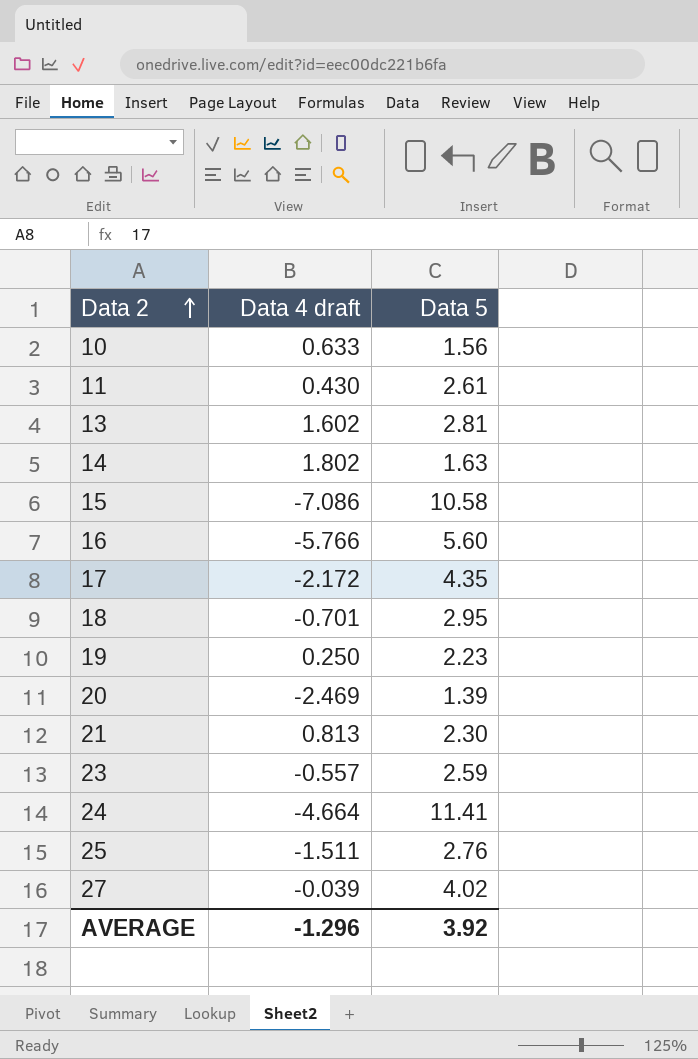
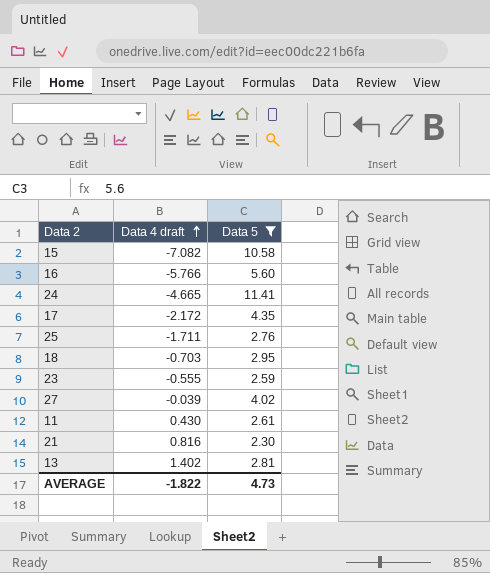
filter: none -> Data 5 >= 2.30
row order: Data 2 ascending -> Data 4 draft ascending
15 | Data 4 draft: -7.086 -> -7.082
24 | Data 4 draft: -4.664 -> -4.665
25 | Data 4 draft: -1.511 -> -1.711
18 | Data 4 draft: -0.701 -> -0.703
23 | Data 4 draft: -0.557 -> -0.555
21 | Data 4 draft: 0.813 -> 0.816
13 | Data 4 draft: 1.602 -> 1.402
AVERAGE | Data 4 draft: -1.296 -> -1.822
AVERAGE | Data 5: 3.92 -> 4.73

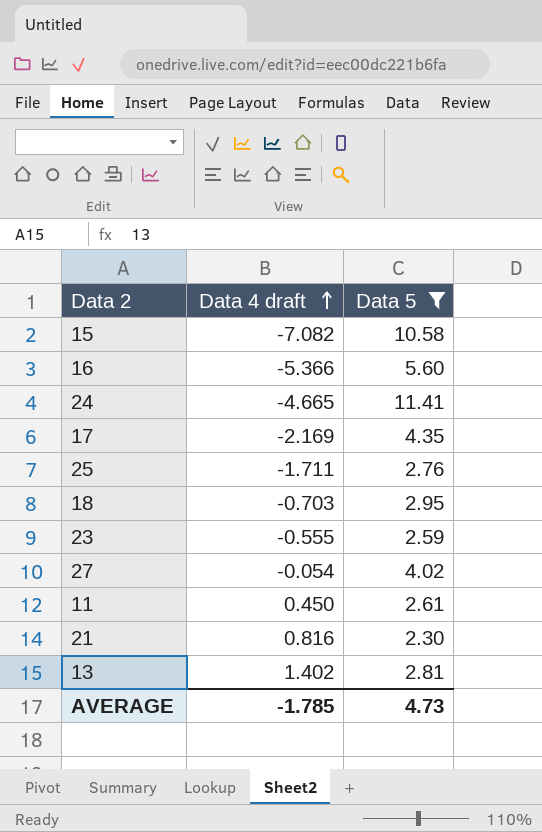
16 | Data 4 draft: -5.766 -> -5.366
17 | Data 4 draft: -2.172 -> -2.169
27 | Data 4 draft: -0.039 -> -0.054
11 | Data 4 draft: 0.430 -> 0.450
AVERAGE | Data 4 draft: -1.822 -> -1.785

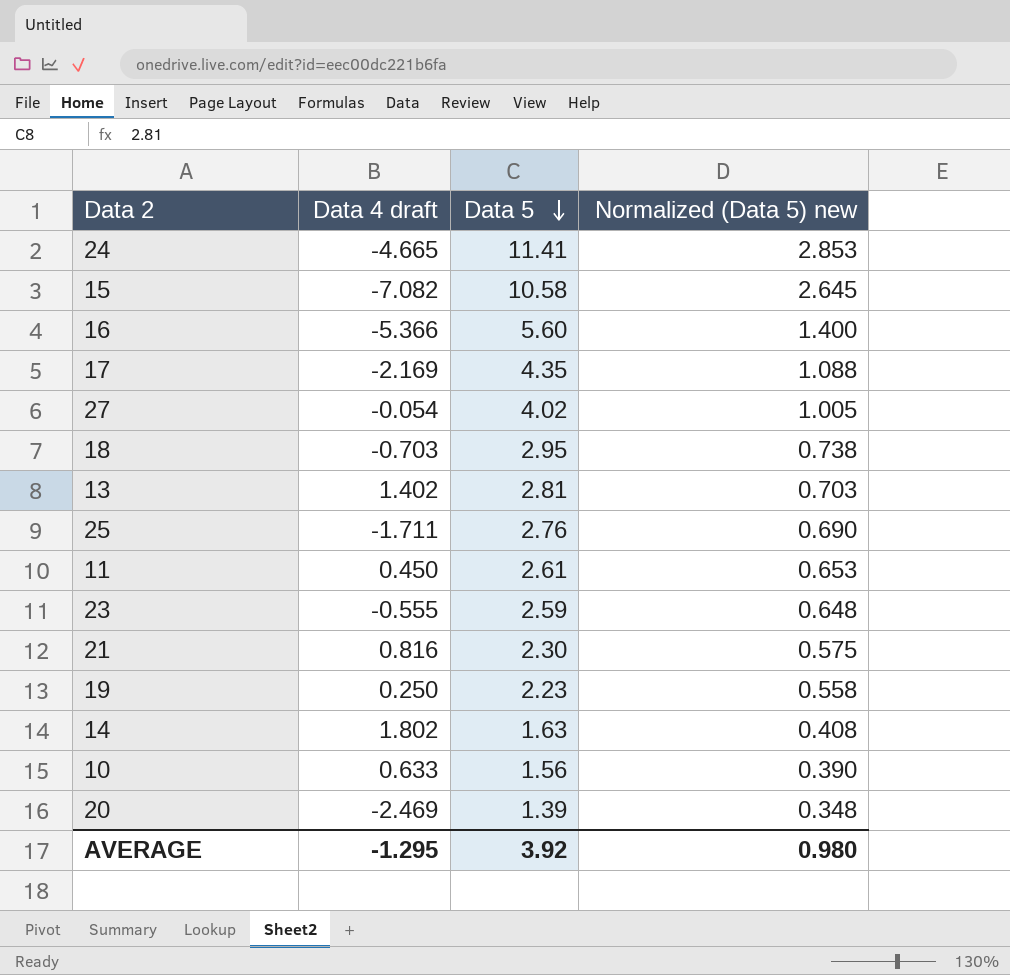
filter: Data 5 >= 2.30 -> none
row order: Data 4 draft ascending -> Data 5 descending
column Normalized (Data 5) new | formula: none -> [Data 5] * 0.25
AVERAGE | Data 4 draft: -1.785 -> -1.295
AVERAGE | Data 5: 4.73 -> 3.92

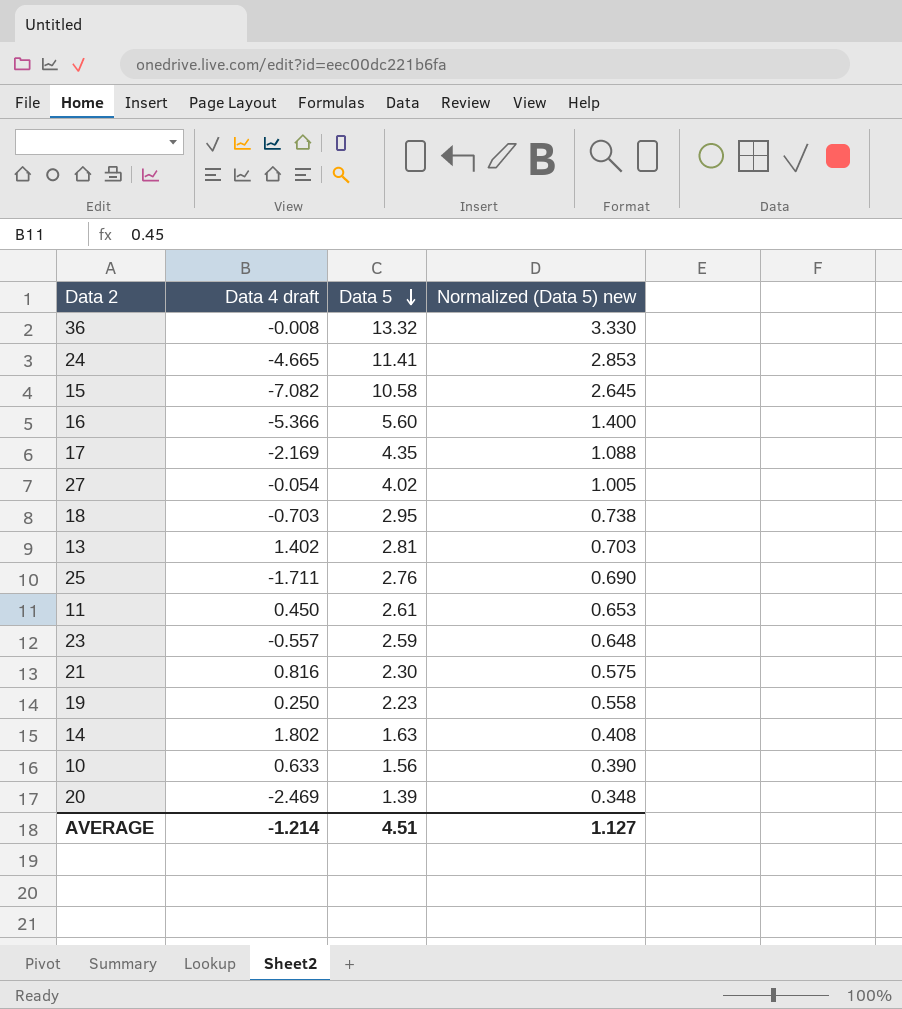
row 36: none -> -0.008 | 13.32 | 3.330
23 | Data 4 draft: -0.555 -> -0.557
AVERAGE | Data 4 draft: -1.295 -> -1.214
AVERAGE | Data 5: 3.92 -> 4.51
AVERAGE | Normalized (Data 5) new: 0.980 -> 1.127

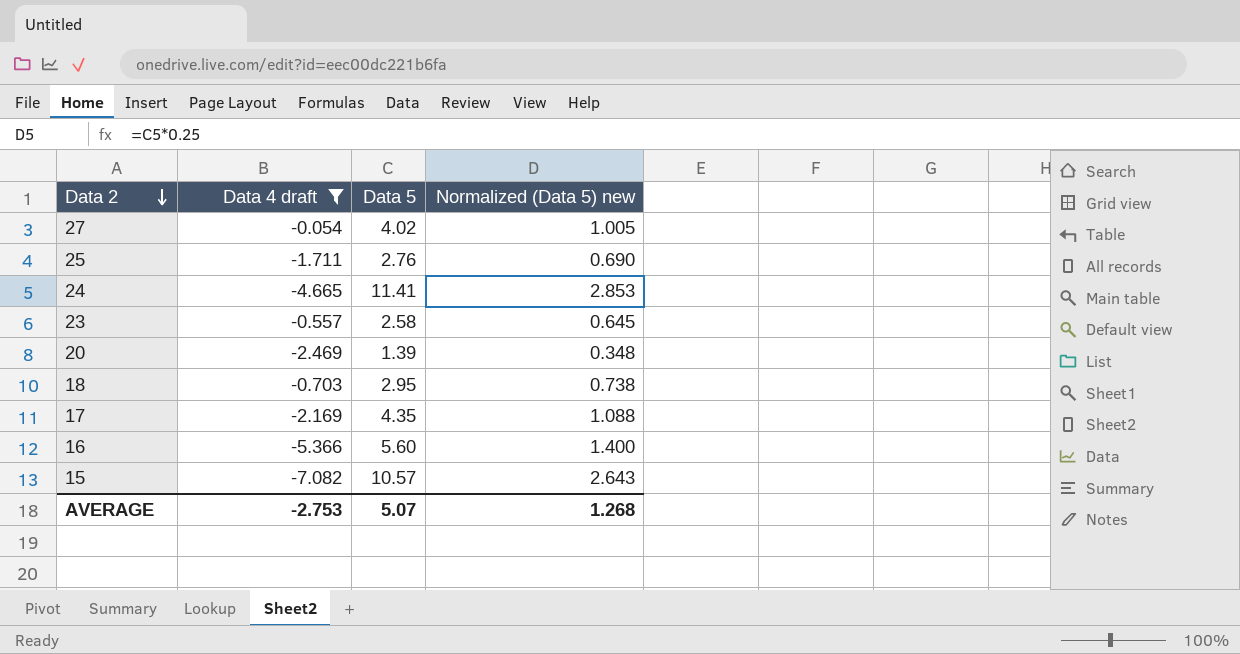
filter: none -> Data 4 draft <= -0.054
row order: Data 5 descending -> Data 2 descending
23 | Data 5: 2.59 -> 2.58
23 | Normalized (Data 5) new: 0.648 -> 0.645
15 | Data 5: 10.58 -> 10.57
15 | Normalized (Data 5) new: 2.645 -> 2.643
AVERAGE | Data 4 draft: -1.214 -> -2.753
AVERAGE | Data 5: 4.51 -> 5.07
AVERAGE | Normalized (Data 5) new: 1.127 -> 1.268

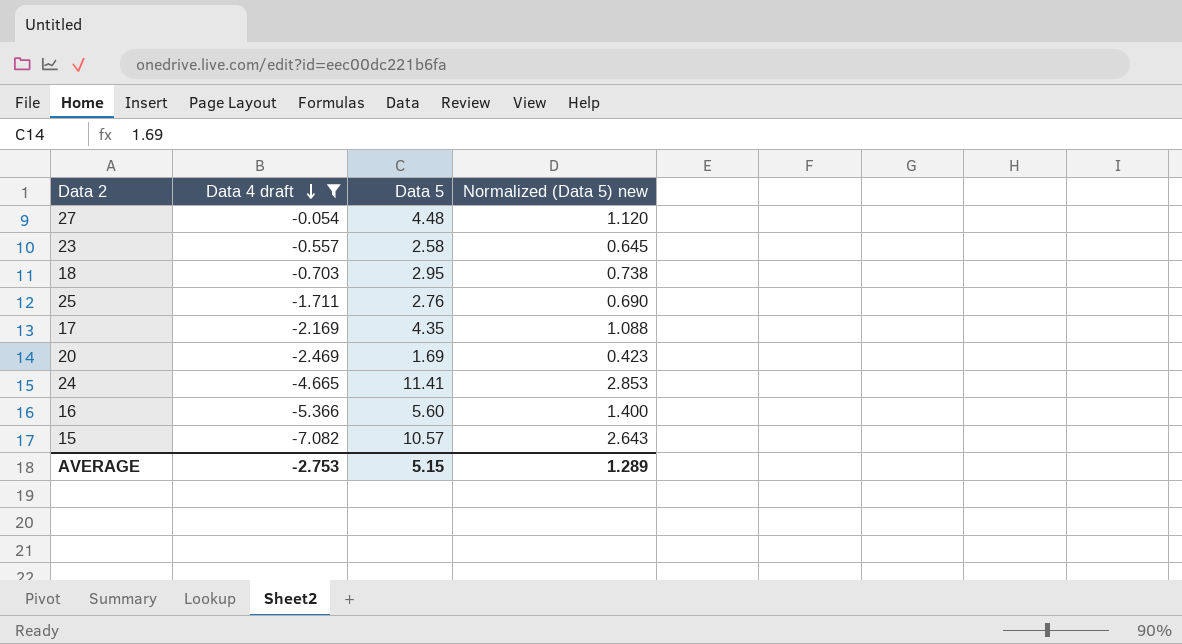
row order: Data 2 descending -> Data 4 draft descending
27 | Data 5: 4.02 -> 4.48
27 | Normalized (Data 5) new: 1.005 -> 1.120
20 | Data 5: 1.39 -> 1.69
20 | Normalized (Data 5) new: 0.348 -> 0.423
AVERAGE | Data 5: 5.07 -> 5.15
AVERAGE | Normalized (Data 5) new: 1.268 -> 1.289

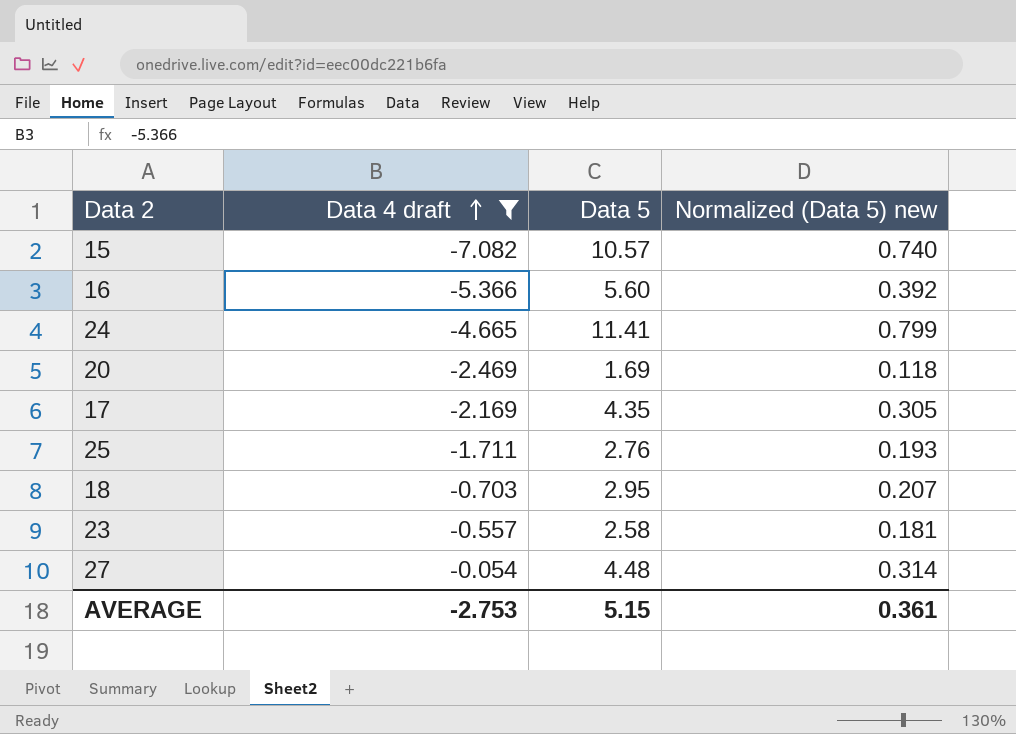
row order: Data 4 draft descending -> Data 4 draft ascending
column Normalized (Data 5) new | formula: [Data 5] * 0.25 -> [Data 5] * 0.07
AVERAGE | Normalized (Data 5) new: 1.289 -> 0.361

